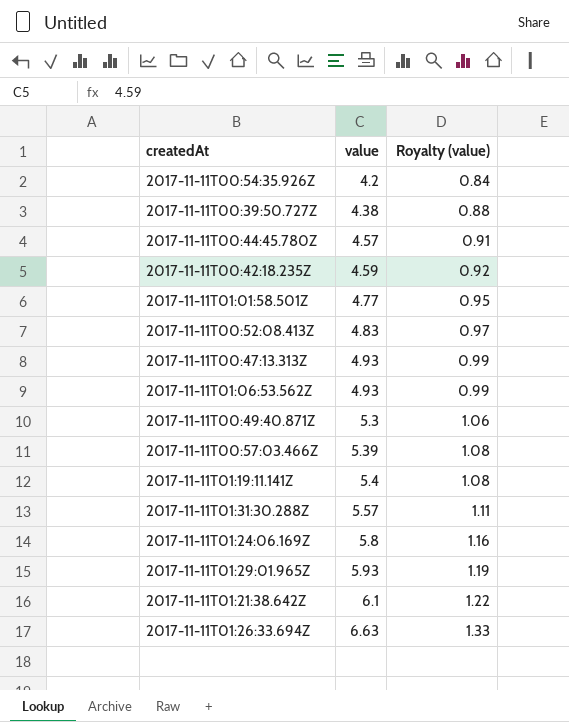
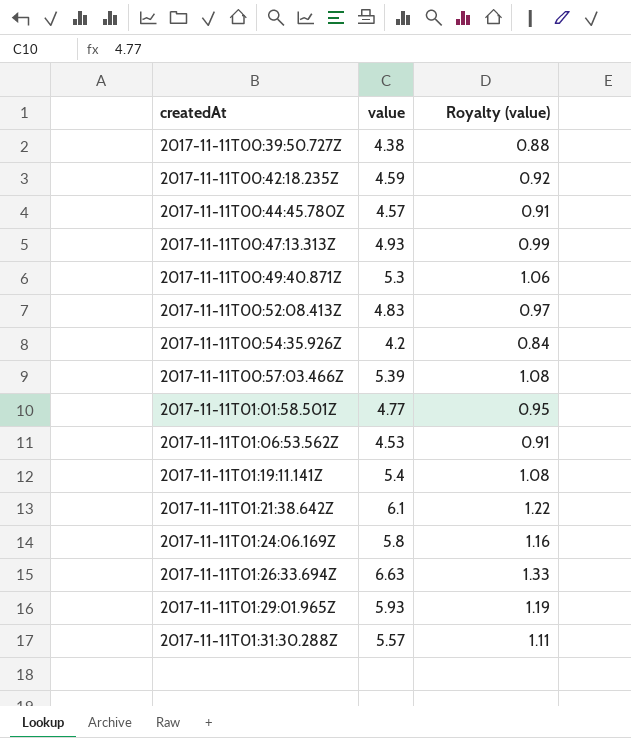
row order: value ascending -> createdAt ascending
2017-11-11T01:06:53.562Z | value: 4.93 -> 4.53
2017-11-11T01:06:53.562Z | Royalty (value): 0.99 -> 0.91

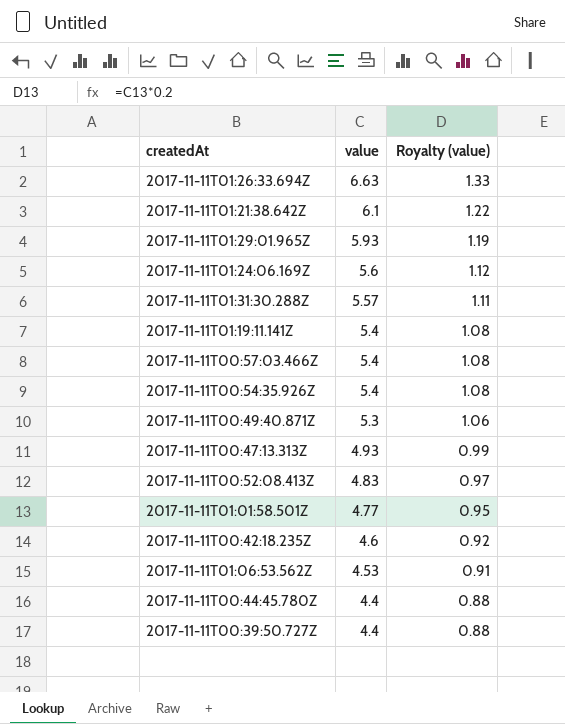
row order: createdAt ascending -> value descending
2017-11-11T01:24:06.169Z | value: 5.8 -> 5.6
2017-11-11T01:24:06.169Z | Royalty (value): 1.16 -> 1.12
2017-11-11T00:57:03.466Z | value: 5.39 -> 5.4
2017-11-11T00:54:35.926Z | value: 4.2 -> 5.4
2017-11-11T00:54:35.926Z | Royalty (value): 0.84 -> 1.08
2017-11-11T00:42:18.235Z | value: 4.59 -> 4.6
2017-11-11T00:44:45.780Z | value: 4.57 -> 4.4
2017-11-11T00:44:45.780Z | Royalty (value): 0.91 -> 0.88
2017-11-11T00:39:50.727Z | value: 4.38 -> 4.4

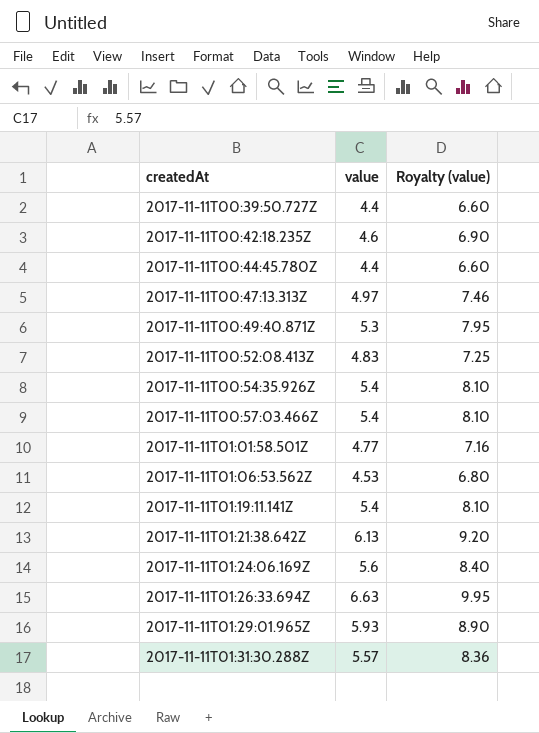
row order: value descending -> createdAt ascending
column Royalty (value) | formula: [value] * 0.2 -> [value] * 1.5
2017-11-11T00:47:13.313Z | value: 4.93 -> 4.97
2017-11-11T01:21:38.642Z | value: 6.1 -> 6.13

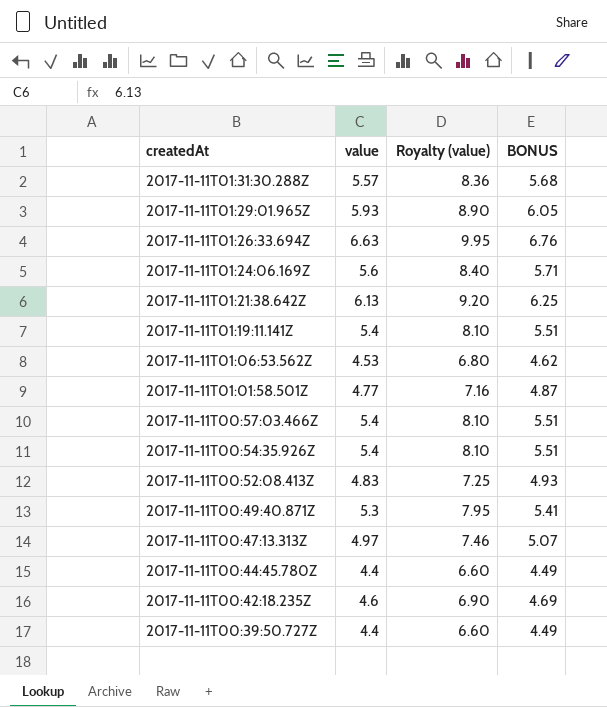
row order: createdAt ascending -> createdAt descending
column BONUS | formula: none -> [value] * 1.02

